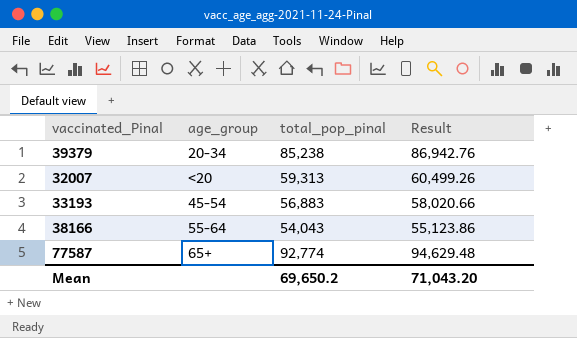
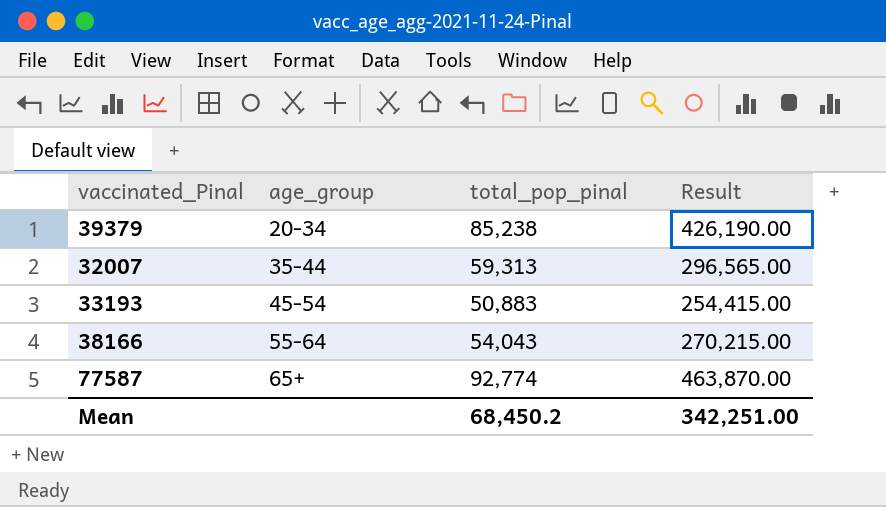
column Result | formula: [total_pop_pinal] * 1.02 -> [total_pop_pinal] * 5
32007 | age_group: <20 -> 35-44
33193 | total_pop_pinal: 56,883 -> 50,883
Mean | total_pop_pinal: 69,650.2 -> 68,450.2
Mean | Result: 71,043.20 -> 342,251.00

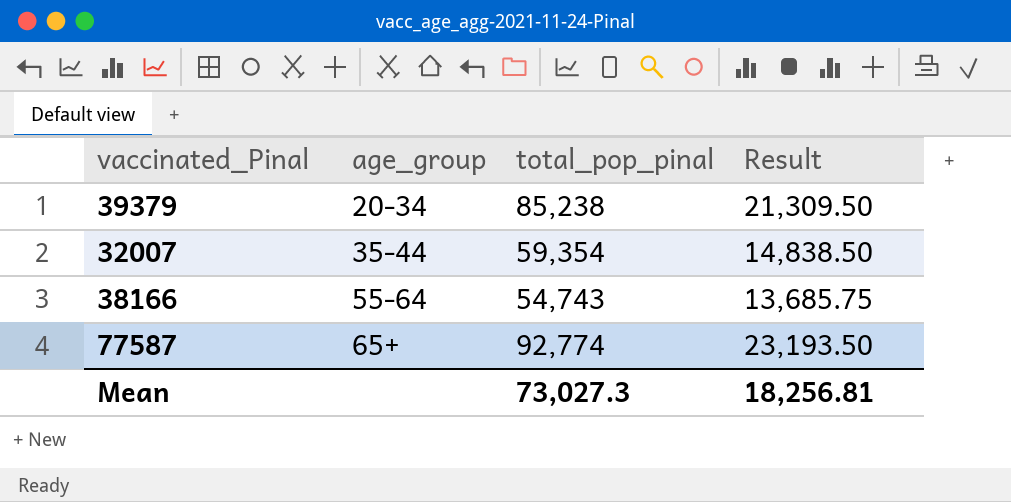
column Result | formula: [total_pop_pinal] * 5 -> [total_pop_pinal] * 0.25
row 33193: 45-54 | 50,883 | 254,415.00 -> none
32007 | total_pop_pinal: 59,313 -> 59,354
38166 | total_pop_pinal: 54,043 -> 54,743
Mean | total_pop_pinal: 68,450.2 -> 73,027.3
Mean | Result: 342,251.00 -> 18,256.81

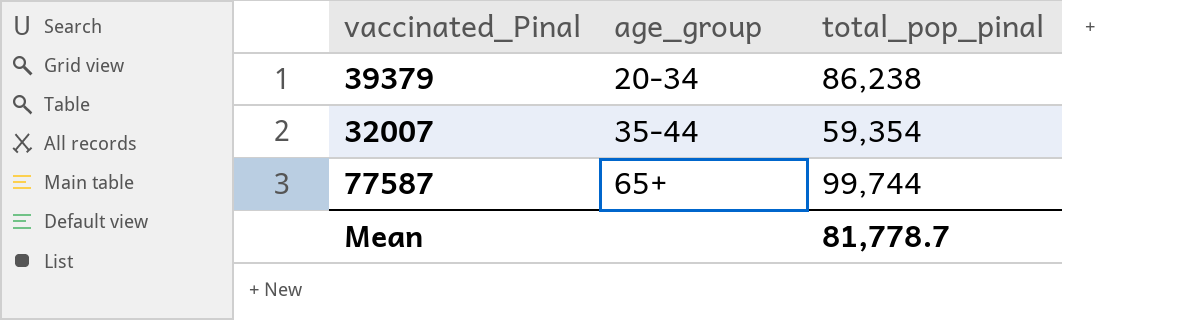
column Result | formula: [total_pop_pinal] * 0.25 -> none
row 38166: 55-64 | 54,743 | 13,685.75 -> none
39379 | total_pop_pinal: 85,238 -> 86,238
77587 | total_pop_pinal: 92,774 -> 99,744
Mean | total_pop_pinal: 73,027.3 -> 81,778.7

